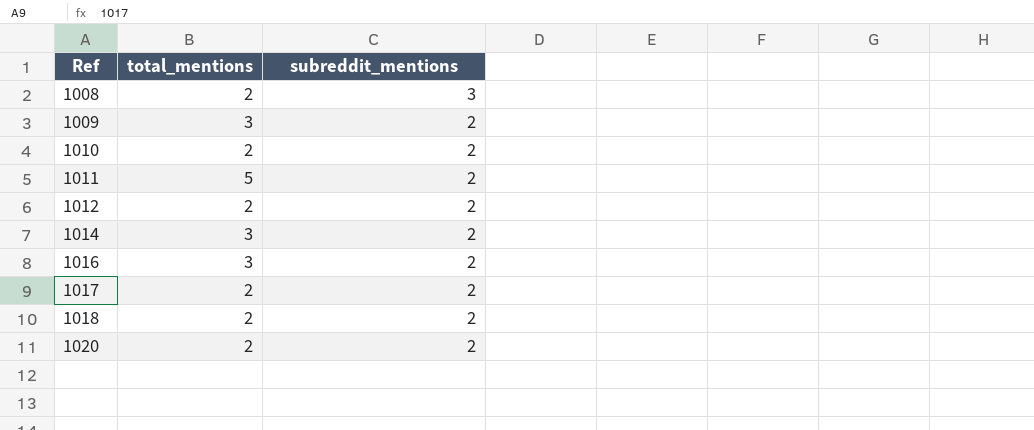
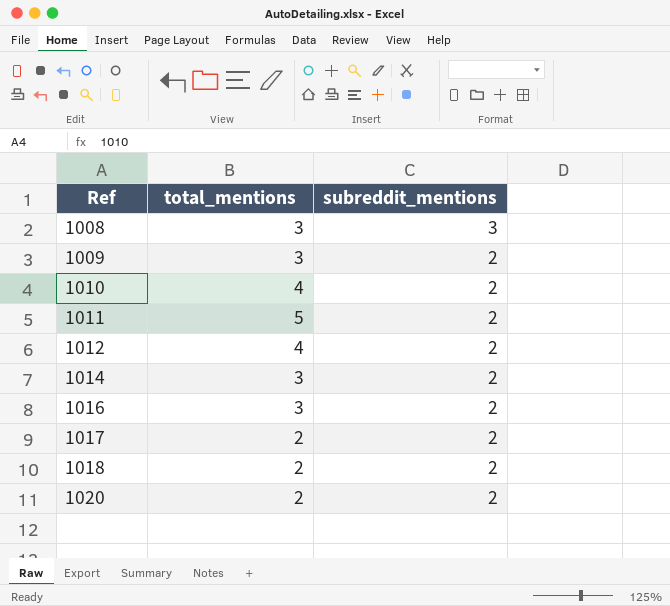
1008 | total_mentions: 2 -> 3
1010 | total_mentions: 2 -> 4
1012 | total_mentions: 2 -> 4

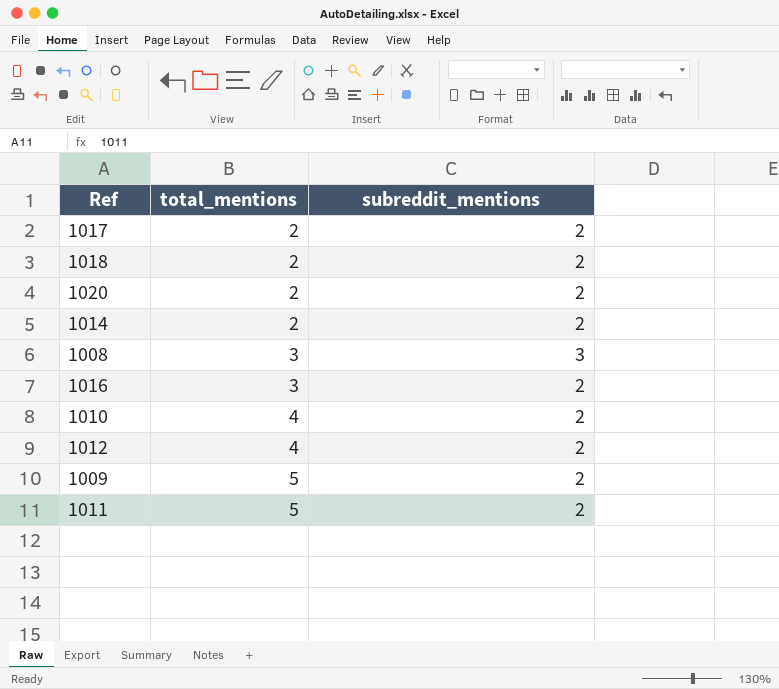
row order: Ref ascending -> total_mentions ascending
1014 | total_mentions: 3 -> 2
1009 | total_mentions: 3 -> 5

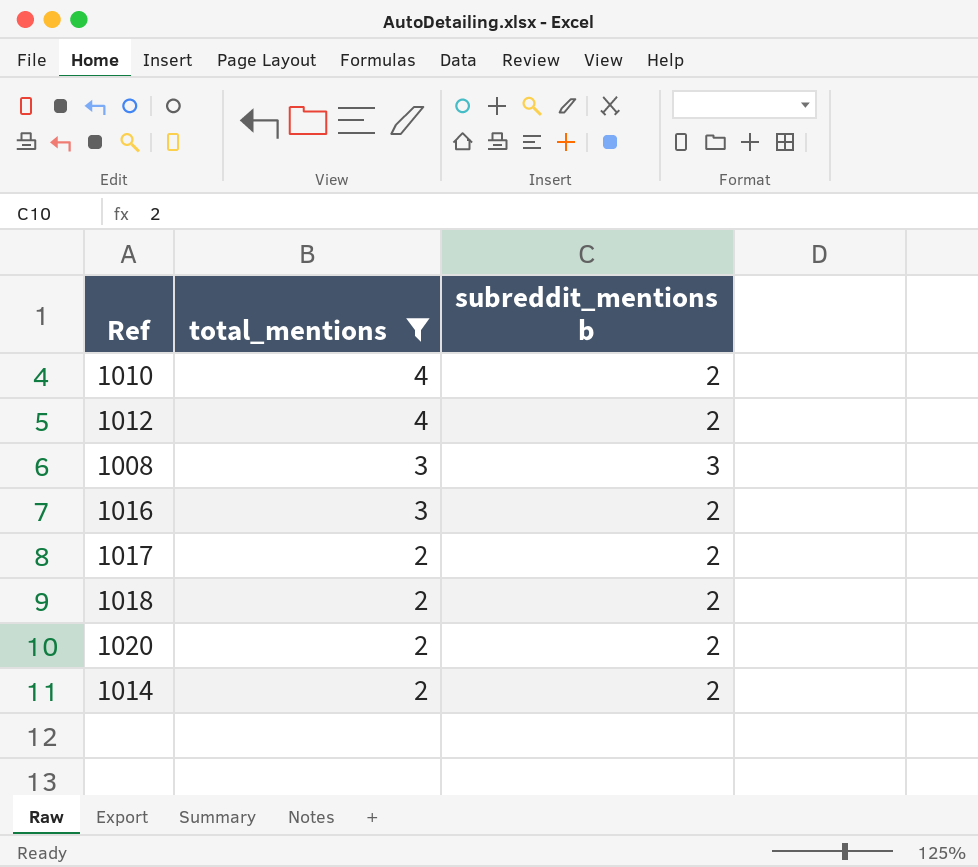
filter: none -> total_mentions != 5
row order: total_mentions ascending -> total_mentions descending
column name: subreddit_mentions -> subreddit_mentions b

